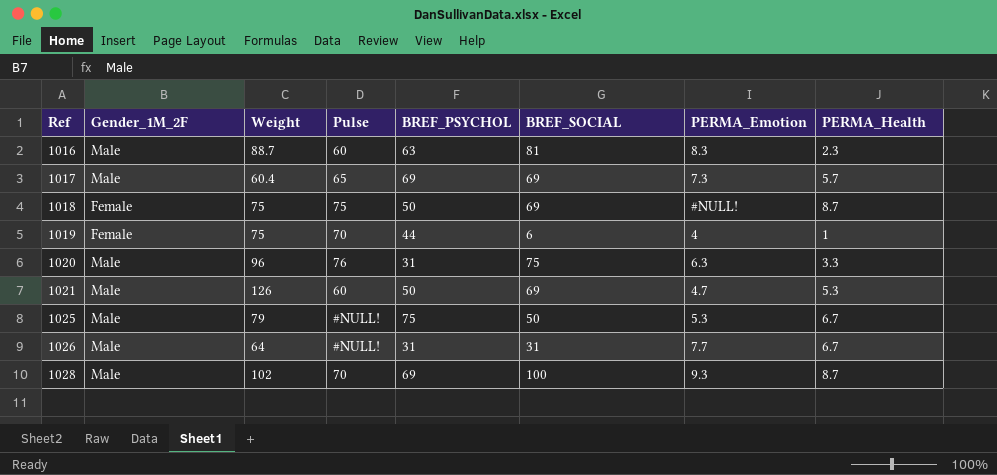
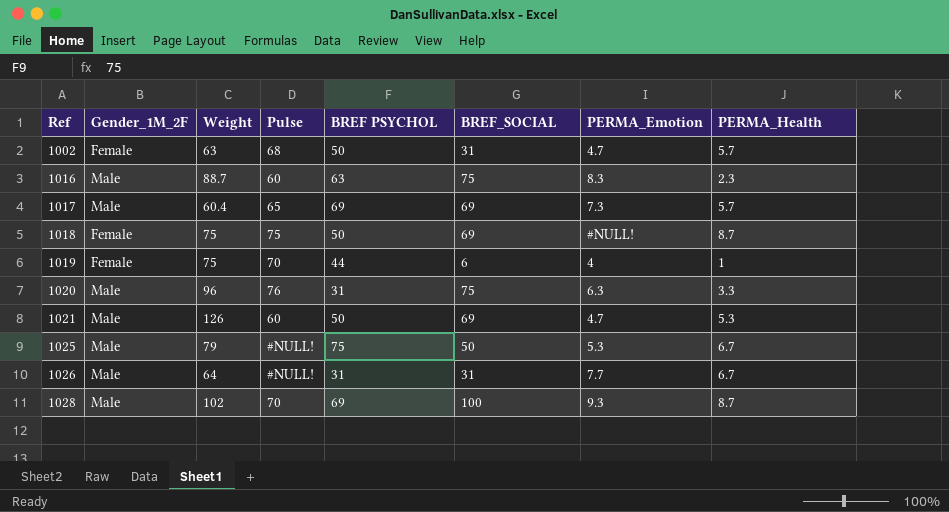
column name: BREF_PSYCHOL -> BREF PSYCHOL
row 1002: none -> Female | 63 | 68 | 50 | 31 | 4.7 | 5.7
1016 | BREF_SOCIAL: 81 -> 75

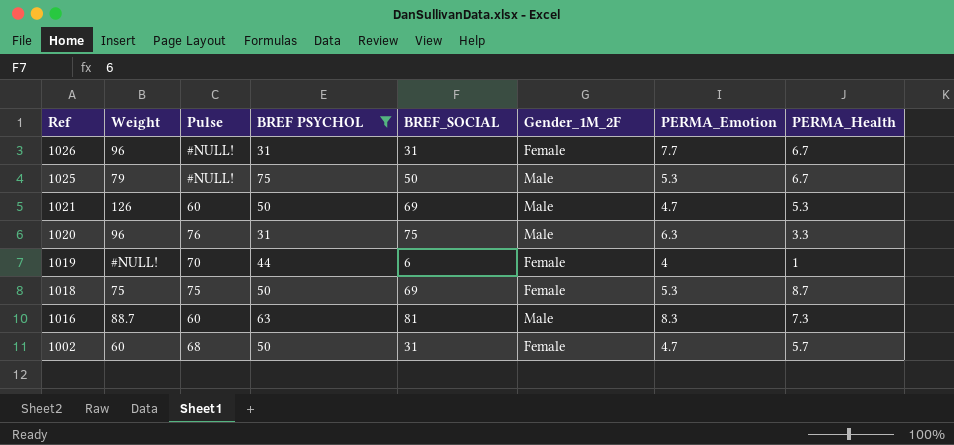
filter: none -> BREF PSYCHOL != 69
row order: Ref ascending -> Ref descending
column Gender_1M_2F | position: 2 -> 6
1026 | Weight: 64 -> 96
1026 | Gender_1M_2F: Male -> Female
1019 | Weight: 75 -> #NULL!
1018 | PERMA_Emotion: #NULL! -> 5.3
1016 | BREF_SOCIAL: 75 -> 81
1016 | PERMA_Health: 2.3 -> 7.3
1002 | Weight: 63 -> 60

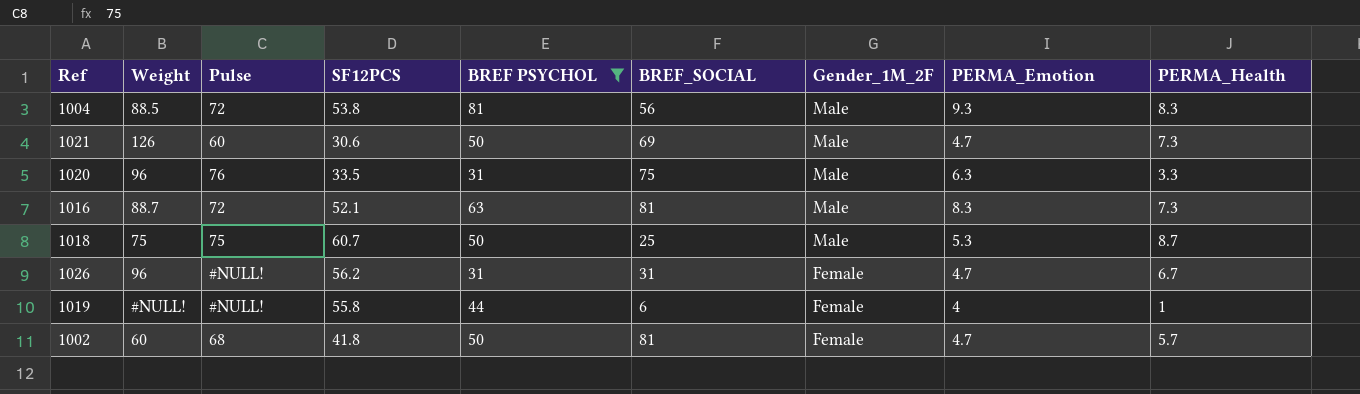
row order: Ref descending -> Gender_1M_2F descending
column SF12PCS | position: none -> 4
row 1025: 79 | #NULL! | 75 | 50 | Male | 5.3 | 6.7 -> none
row 1004: none -> 88.5 | 72 | 53.8 | 81 | 56 | Male | 9.3 | 8.3
1021 | PERMA_Health: 5.3 -> 7.3
1016 | Pulse: 60 -> 72
1018 | BREF_SOCIAL: 69 -> 25
1018 | Gender_1M_2F: Female -> Male
1026 | PERMA_Emotion: 7.7 -> 4.7
1019 | Pulse: 70 -> #NULL!
1002 | BREF_SOCIAL: 31 -> 81

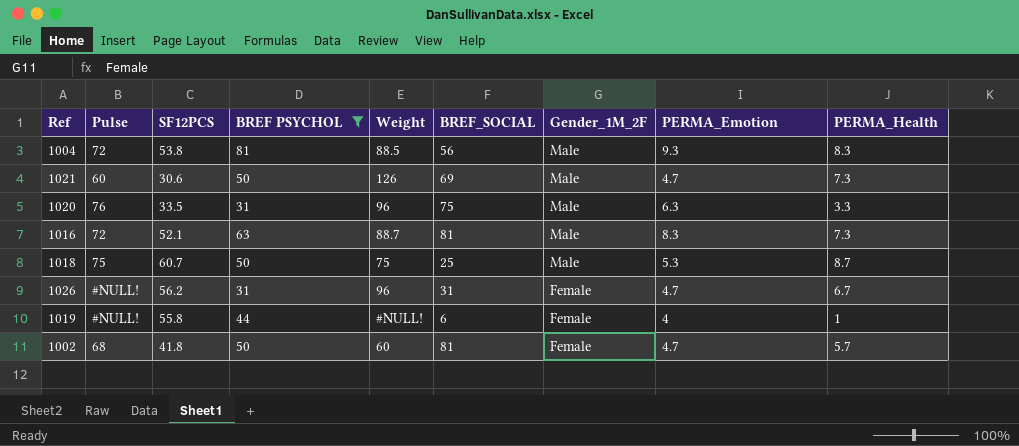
column Weight | position: 2 -> 5

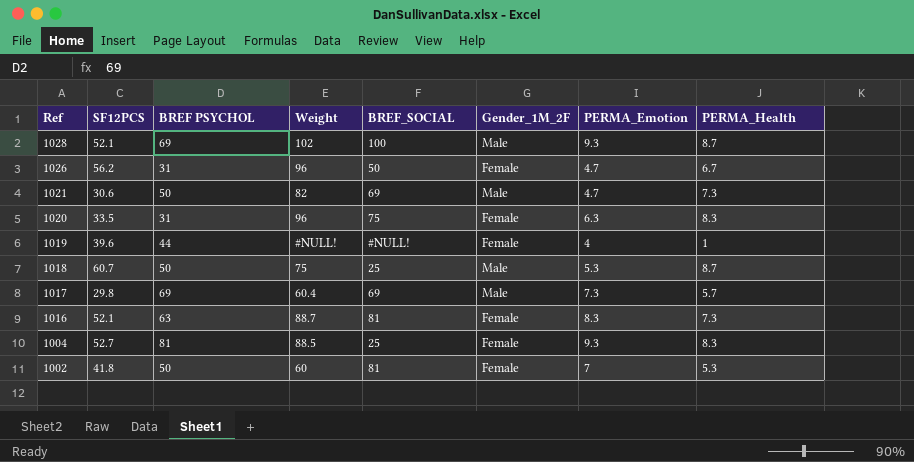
filter: BREF PSYCHOL != 69 -> none
row order: Gender_1M_2F descending -> Ref descending
column Pulse | position: 2 -> none
1026 | BREF_SOCIAL: 31 -> 50
1021 | Weight: 126 -> 82
1020 | Gender_1M_2F: Male -> Female
1020 | PERMA_Health: 3.3 -> 8.3
1019 | SF12PCS: 55.8 -> 39.6
1019 | BREF_SOCIAL: 6 -> #NULL!
1016 | Gender_1M_2F: Male -> Female
1004 | SF12PCS: 53.8 -> 52.7
1004 | BREF_SOCIAL: 56 -> 25
1004 | Gender_1M_2F: Male -> Female
1002 | PERMA_Emotion: 4.7 -> 7
1002 | PERMA_Health: 5.7 -> 5.3

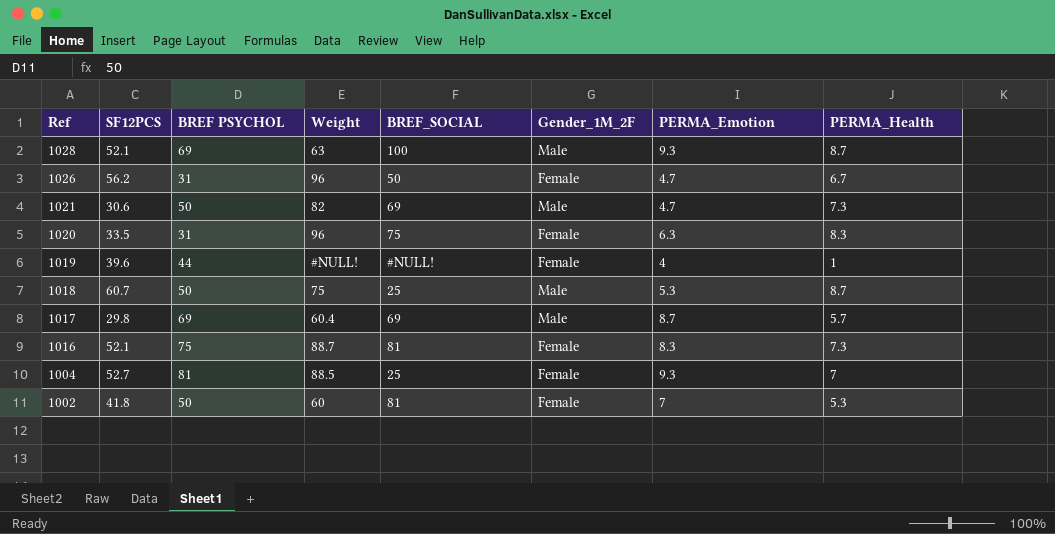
1028 | Weight: 102 -> 63
1017 | PERMA_Emotion: 7.3 -> 8.7
1016 | BREF PSYCHOL: 63 -> 75
1004 | PERMA_Health: 8.3 -> 7

